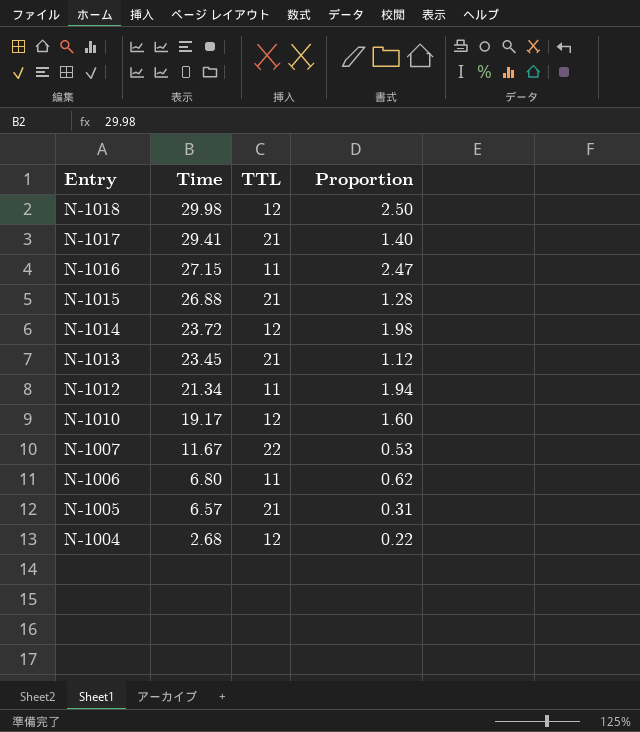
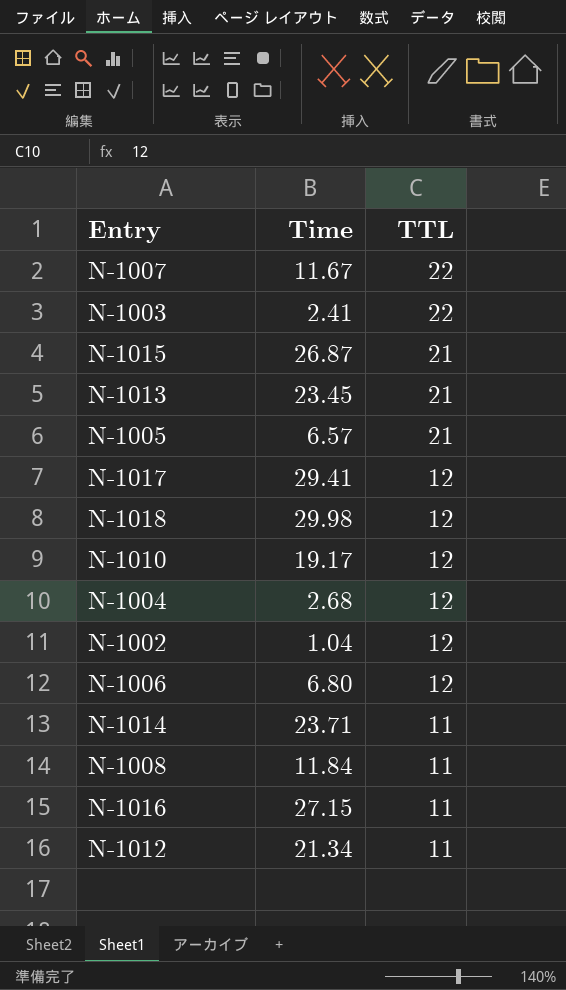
row order: Entry descending -> TTL descending
column Proportion | formula: [Time] / [TTL] -> none
row N-1003: none -> 2.41 | 22
N-1015 | Time: 26.88 -> 26.87
N-1017 | TTL: 21 -> 12
row N-1002: none -> 1.04 | 12
N-1006 | TTL: 11 -> 12
N-1014 | Time: 23.72 -> 23.71
N-1014 | TTL: 12 -> 11
row N-1008: none -> 11.84 | 11

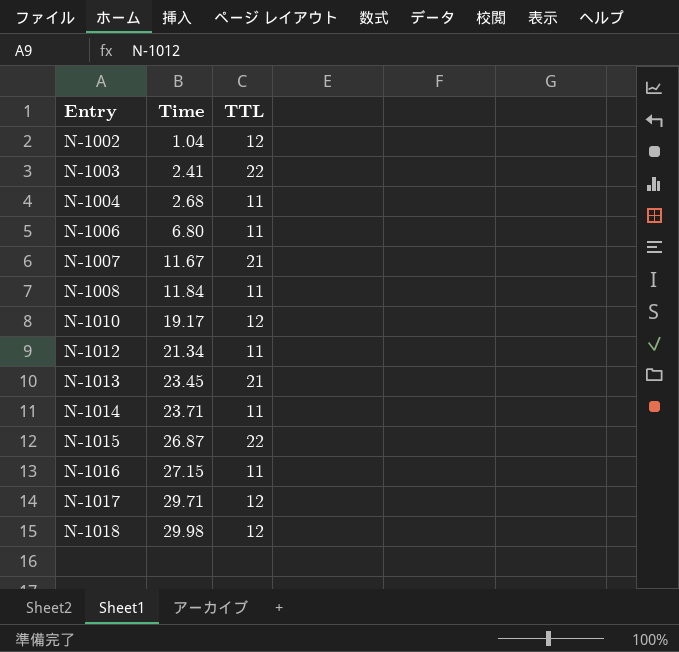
row order: TTL descending -> Entry ascending
row N-1005: 6.57 | 21 -> none
N-1004 | TTL: 12 -> 11
N-1006 | TTL: 12 -> 11
N-1007 | TTL: 22 -> 21
N-1015 | TTL: 21 -> 22
N-1017 | Time: 29.41 -> 29.71

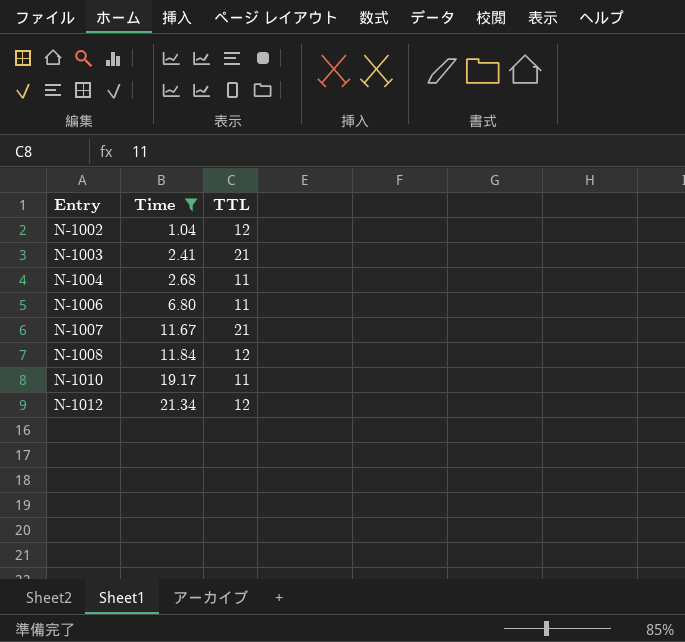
filter: none -> Time <= 21.34
N-1003 | TTL: 22 -> 21
N-1008 | TTL: 11 -> 12
N-1010 | TTL: 12 -> 11
N-1012 | TTL: 11 -> 12

